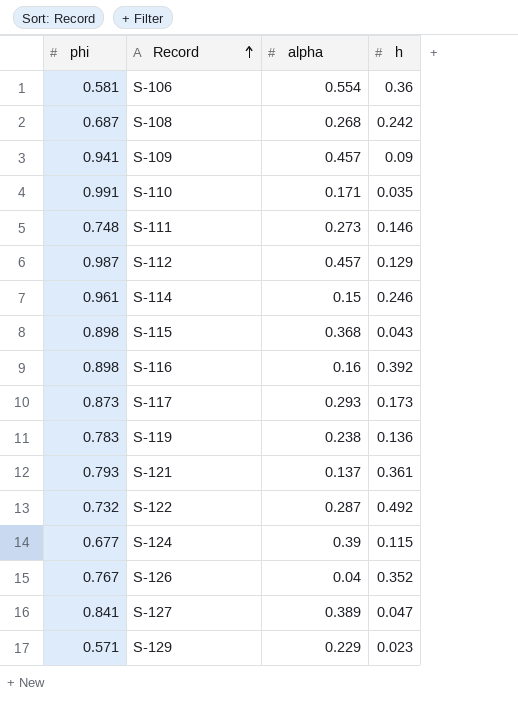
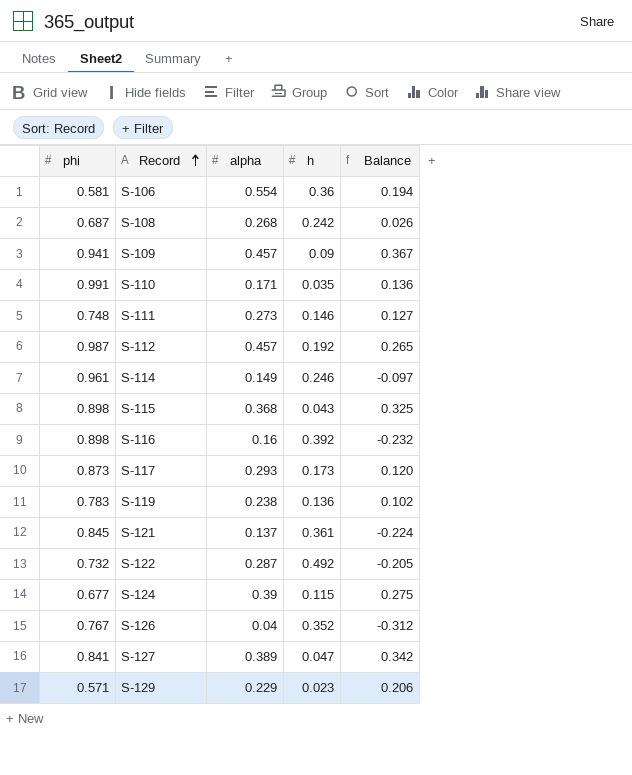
column Balance | formula: none -> [alpha] - [h]
S-112 | h: 0.129 -> 0.192
S-114 | alpha: 0.15 -> 0.149
S-121 | phi: 0.793 -> 0.845

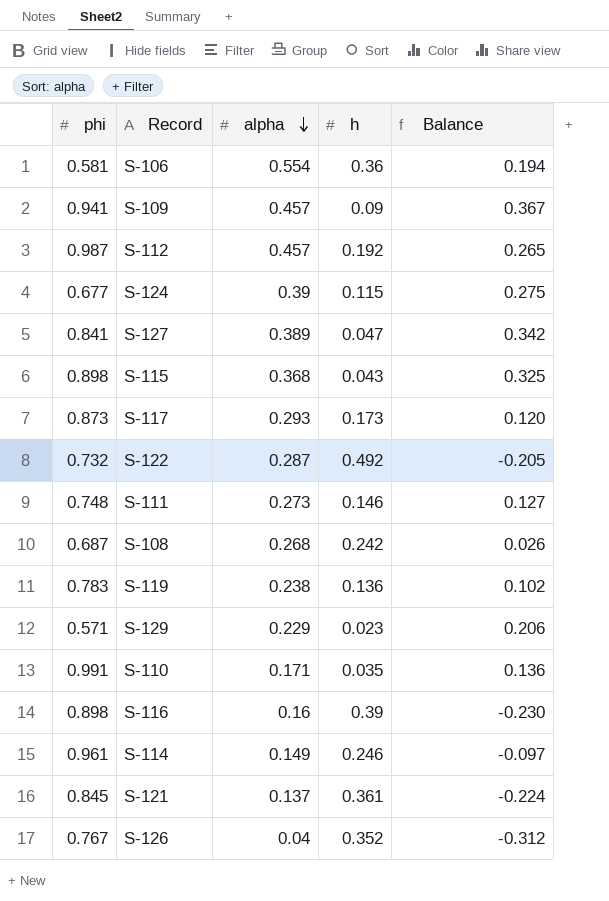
row order: Record ascending -> alpha descending
S-116 | h: 0.392 -> 0.39
S-116 | Balance: -0.232 -> -0.230

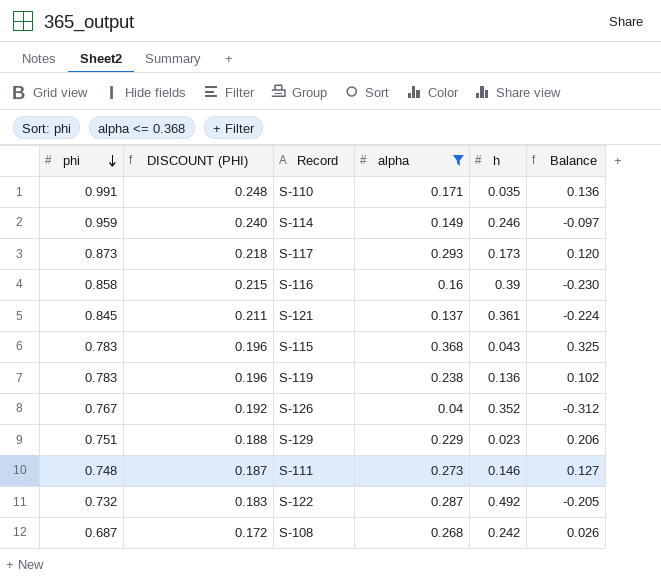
filter: none -> alpha <= 0.368
row order: alpha descending -> phi descending
column DISCOUNT (PHI) | formula: none -> [phi] * 0.25
S-114 | phi: 0.961 -> 0.959
S-116 | phi: 0.898 -> 0.858
S-115 | phi: 0.898 -> 0.783
S-129 | phi: 0.571 -> 0.751

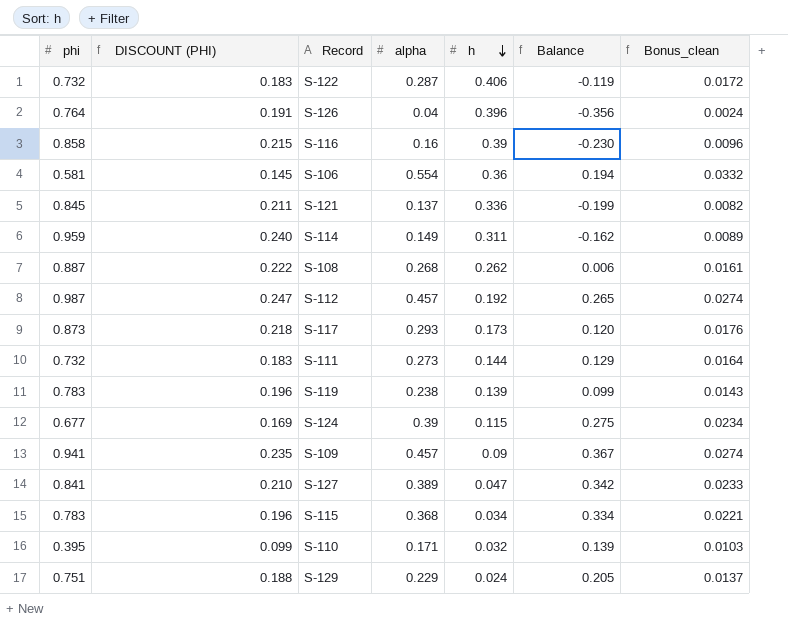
filter: alpha <= 0.368 -> none
row order: phi descending -> h descending
column Bonus_clean | formula: none -> [alpha] * 0.06
S-122 | h: 0.492 -> 0.406
S-122 | Balance: -0.205 -> -0.119
S-126 | phi: 0.767 -> 0.764
S-126 | DISCOUNT (PHI): 0.192 -> 0.191
S-126 | h: 0.352 -> 0.396
S-126 | Balance: -0.312 -> -0.356
S-121 | h: 0.361 -> 0.336
S-121 | Balance: -0.224 -> -0.199
S-114 | h: 0.246 -> 0.311
S-114 | Balance: -0.097 -> -0.162
S-108 | phi: 0.687 -> 0.887
S-108 | DISCOUNT (PHI): 0.172 -> 0.222
S-108 | h: 0.242 -> 0.262
S-108 | Balance: 0.026 -> 0.006
S-111 | phi: 0.748 -> 0.732
S-111 | DISCOUNT (PHI): 0.187 -> 0.183
S-111 | h: 0.146 -> 0.144
S-111 | Balance: 0.127 -> 0.129
S-119 | h: 0.136 -> 0.139
S-119 | Balance: 0.102 -> 0.099
S-115 | h: 0.043 -> 0.034
S-115 | Balance: 0.325 -> 0.334
S-110 | phi: 0.991 -> 0.395
S-110 | DISCOUNT (PHI): 0.248 -> 0.099
S-110 | h: 0.035 -> 0.032
S-110 | Balance: 0.136 -> 0.139
S-129 | h: 0.023 -> 0.024
S-129 | Balance: 0.206 -> 0.205

